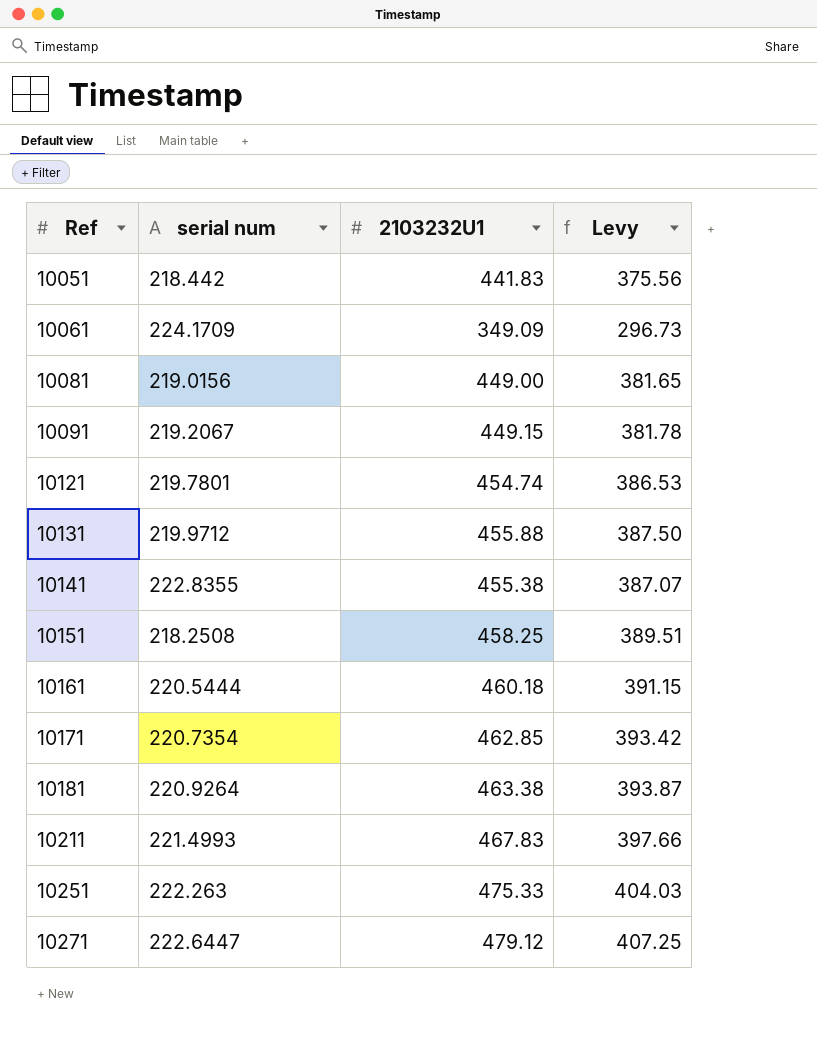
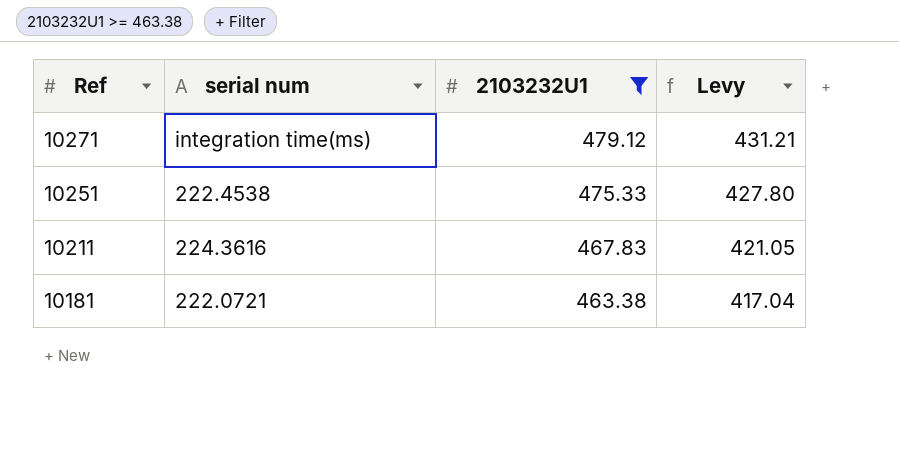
filter: none -> 2103232U1 >= 463.38
row order: Ref ascending -> Ref descending
column Levy | formula: [2103232U1] * 0.85 -> [2103232U1] * 0.9
10271 | serial num: 222.6447 -> integration time(ms)
10251 | serial num: 222.263 -> 222.4538
10211 | serial num: 221.4993 -> 224.3616
10181 | serial num: 220.9264 -> 222.0721

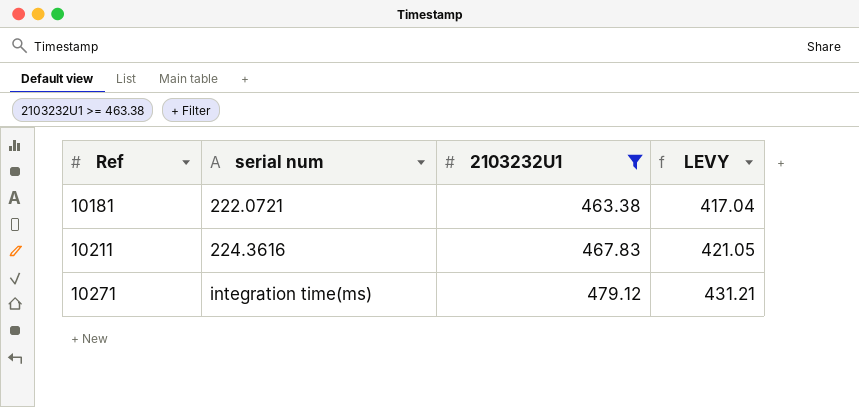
row order: Ref descending -> Ref ascending
column name: Levy -> LEVY
row 10251: 222.4538 | 475.33 | 427.80 -> none

